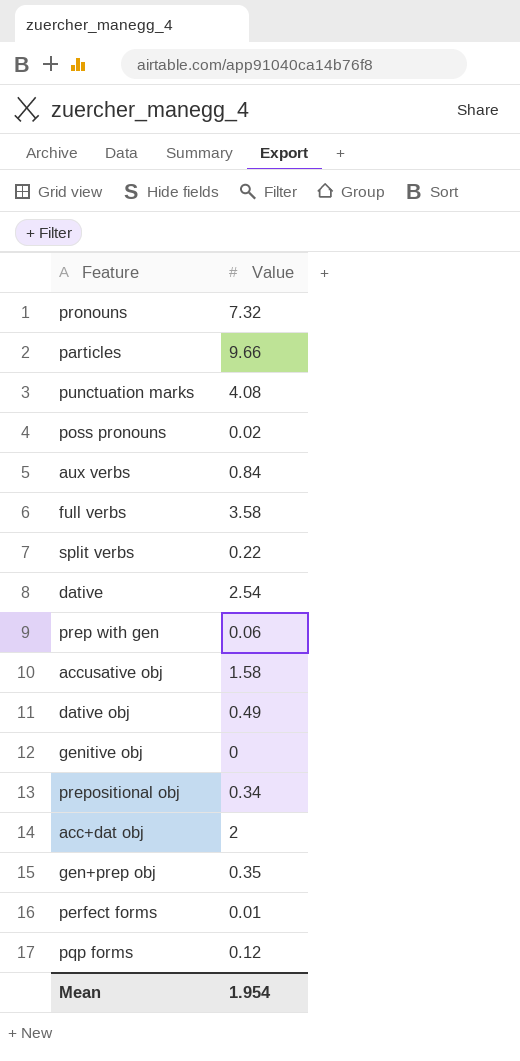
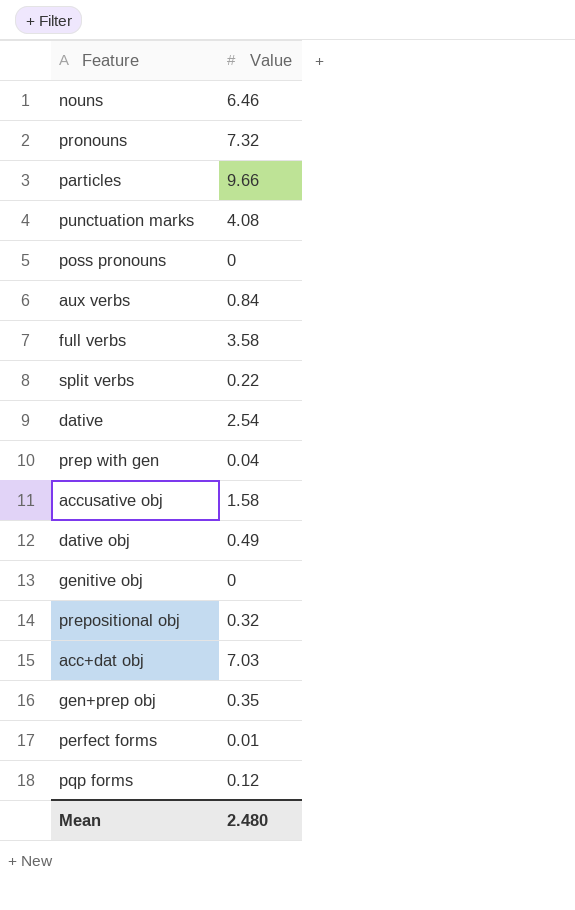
row nouns: none -> 6.46
poss pronouns | Value: 0.02 -> 0
prep with gen | Value: 0.06 -> 0.04
prepositional obj | Value: 0.34 -> 0.32
acc+dat obj | Value: 2 -> 7.03
Mean | Value: 1.954 -> 2.480

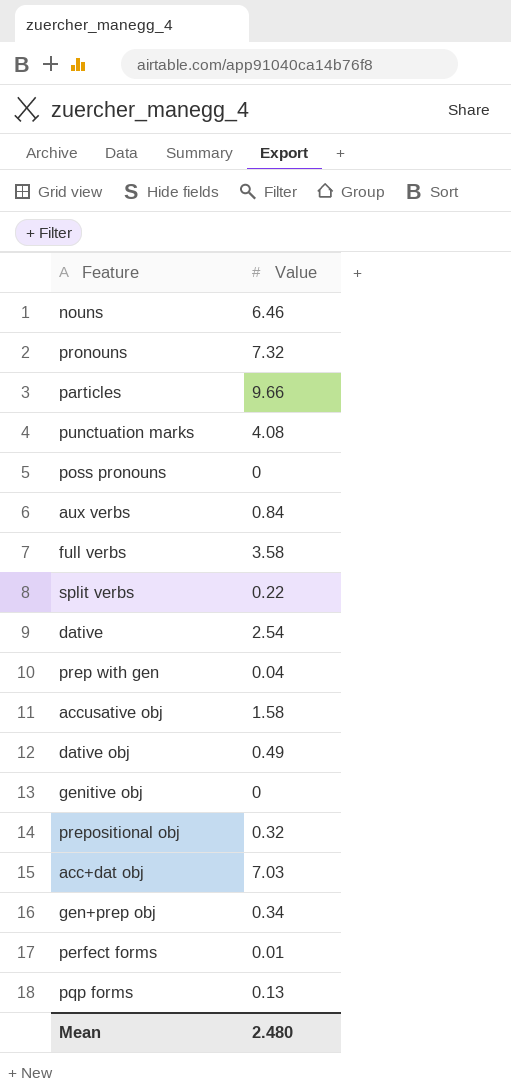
gen+prep obj | Value: 0.35 -> 0.34
pqp forms | Value: 0.12 -> 0.13

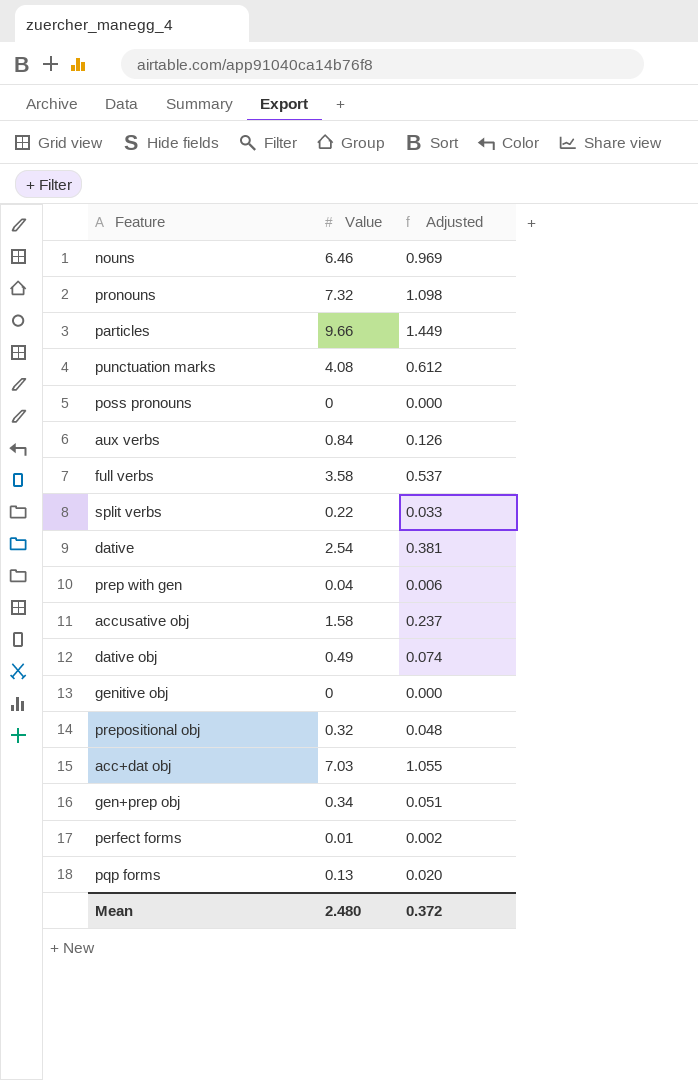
column Adjusted | formula: none -> [Value] * 0.15

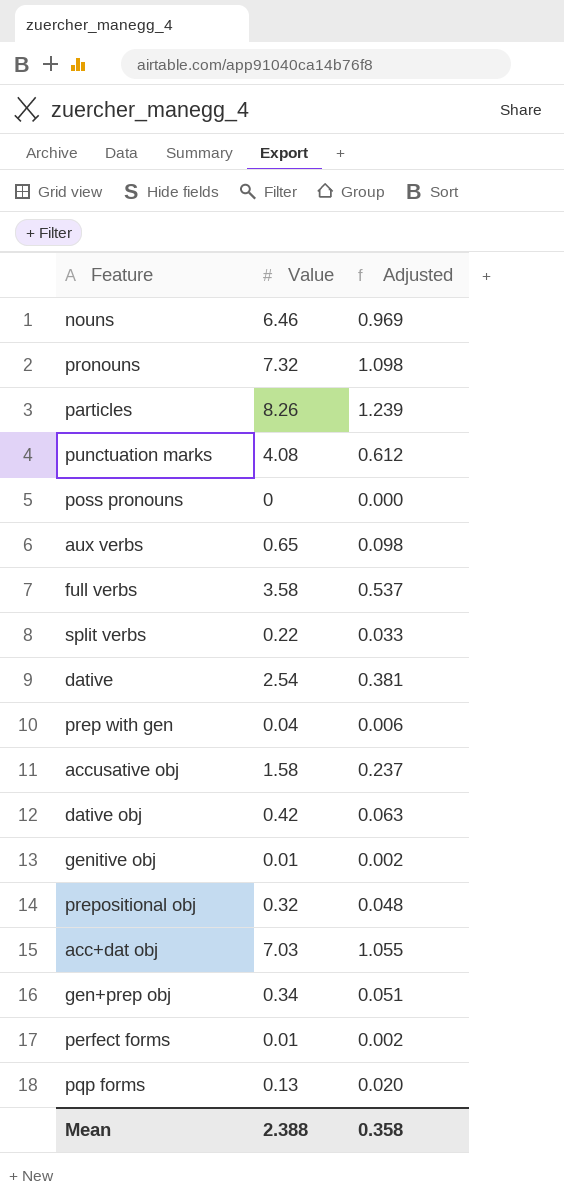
particles | Value: 9.66 -> 8.26
particles | Adjusted: 1.449 -> 1.239
aux verbs | Value: 0.84 -> 0.65
aux verbs | Adjusted: 0.126 -> 0.098
dative obj | Value: 0.49 -> 0.42
dative obj | Adjusted: 0.074 -> 0.063
genitive obj | Value: 0 -> 0.01
genitive obj | Adjusted: 0.000 -> 0.002
Mean | Value: 2.480 -> 2.388
Mean | Adjusted: 0.372 -> 0.358

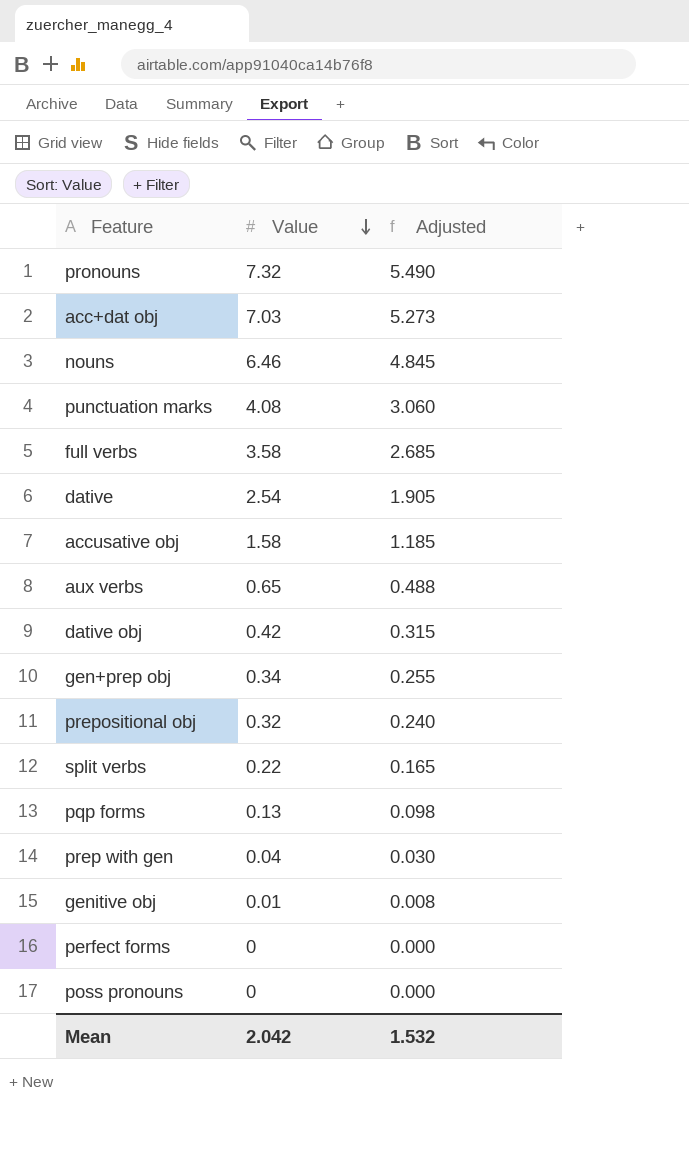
row order: none -> Value descending
column Adjusted | formula: [Value] * 0.15 -> [Value] * 0.75
row particles: 8.26 | 1.239 -> none
perfect forms | Value: 0.01 -> 0
Mean | Value: 2.388 -> 2.042
Mean | Adjusted: 0.358 -> 1.532

